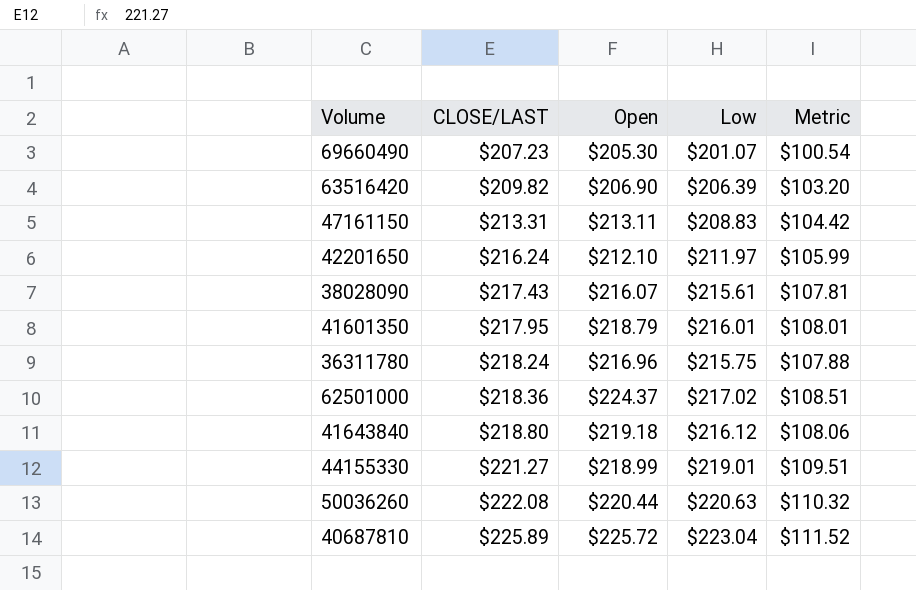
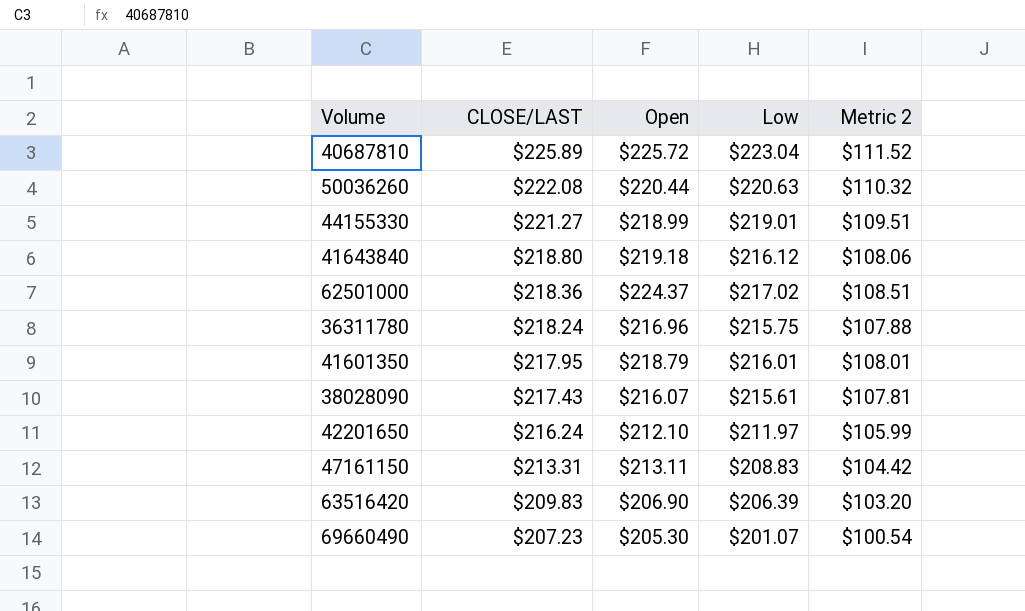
row order: CLOSE/LAST ascending -> CLOSE/LAST descending
column name: Metric -> Metric 2
63516420 | CLOSE/LAST: $209.82 -> $209.83

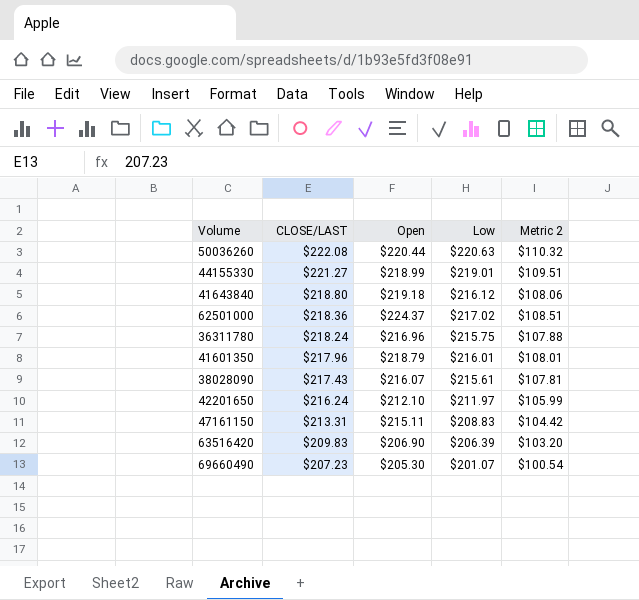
row 40687810: $225.89 | $225.72 | $223.04 | $111.52 -> none
41601350 | CLOSE/LAST: $217.95 -> $217.96
47161150 | Open: $213.11 -> $215.11

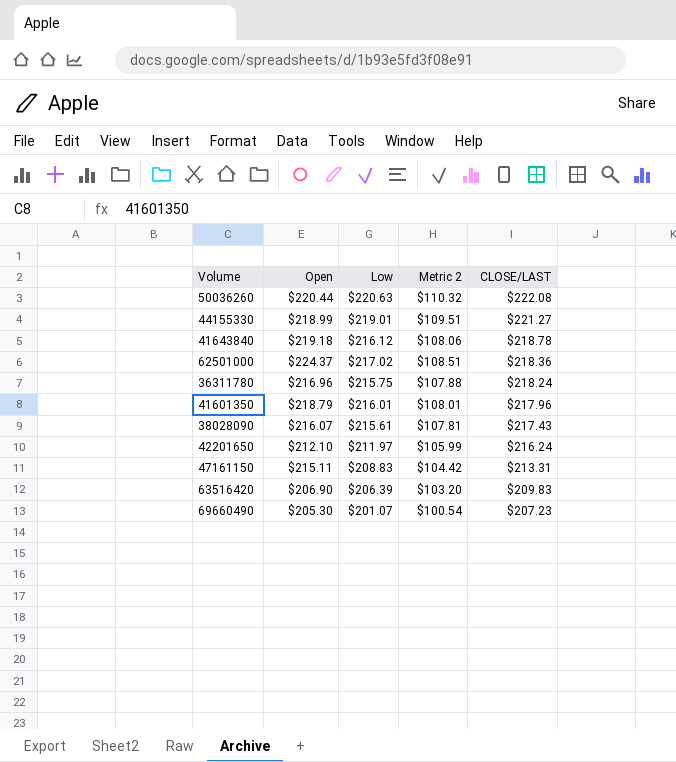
column CLOSE/LAST | position: 2 -> 5
41643840 | CLOSE/LAST: $218.80 -> $218.78

